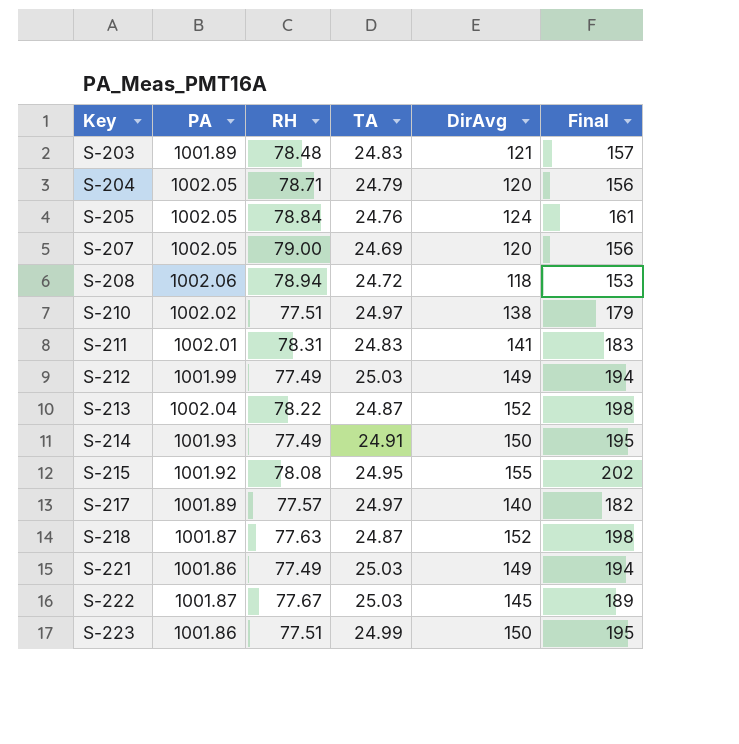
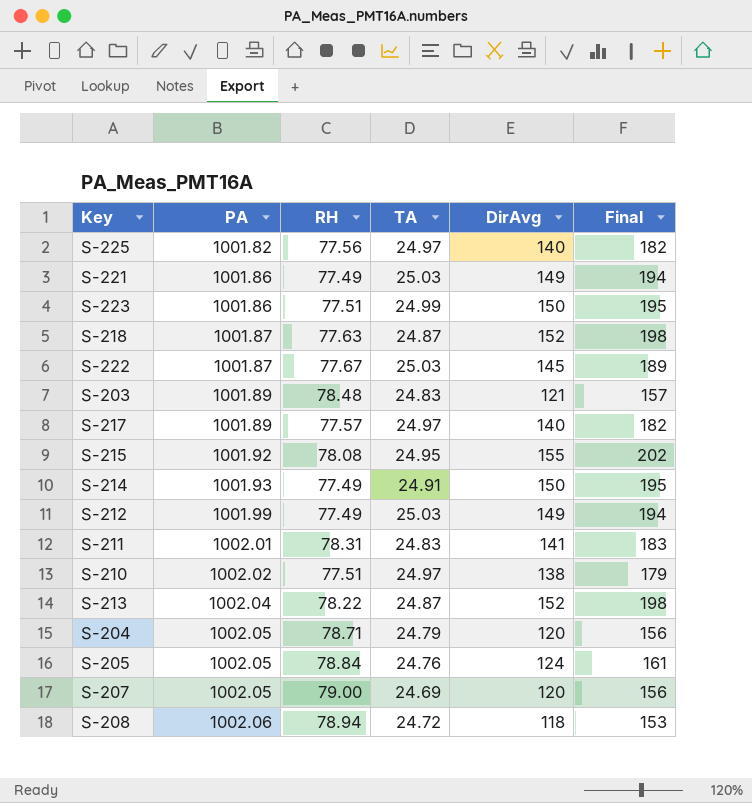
row order: Key ascending -> PA ascending
row S-225: none -> 1001.82 | 77.56 | 24.97 | 140 | 182

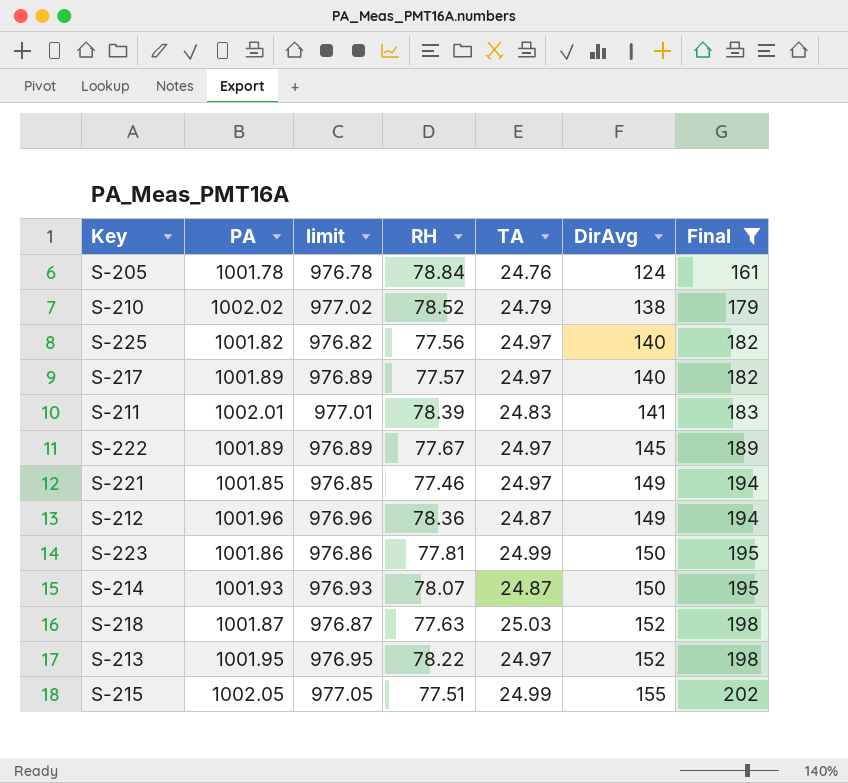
filter: none -> Final >= 161
row order: PA ascending -> DirAvg ascending
column limit | formula: none -> [PA] - 25
S-205 | PA: 1002.05 -> 1001.78
S-210 | RH: 77.51 -> 78.52
S-210 | TA: 24.97 -> 24.79
S-211 | RH: 78.31 -> 78.39
S-222 | PA: 1001.87 -> 1001.89
S-222 | TA: 25.03 -> 24.97
S-221 | PA: 1001.86 -> 1001.85
S-221 | RH: 77.49 -> 77.46
S-221 | TA: 25.03 -> 24.97
S-212 | PA: 1001.99 -> 1001.96
S-212 | RH: 77.49 -> 78.36
S-212 | TA: 25.03 -> 24.87
S-223 | RH: 77.51 -> 77.81
S-214 | RH: 77.49 -> 78.07
S-214 | TA: 24.91 -> 24.87
S-218 | TA: 24.87 -> 25.03
S-213 | PA: 1002.04 -> 1001.95
S-213 | TA: 24.87 -> 24.97
S-215 | PA: 1001.92 -> 1002.05
S-215 | RH: 78.08 -> 77.51
S-215 | TA: 24.95 -> 24.99

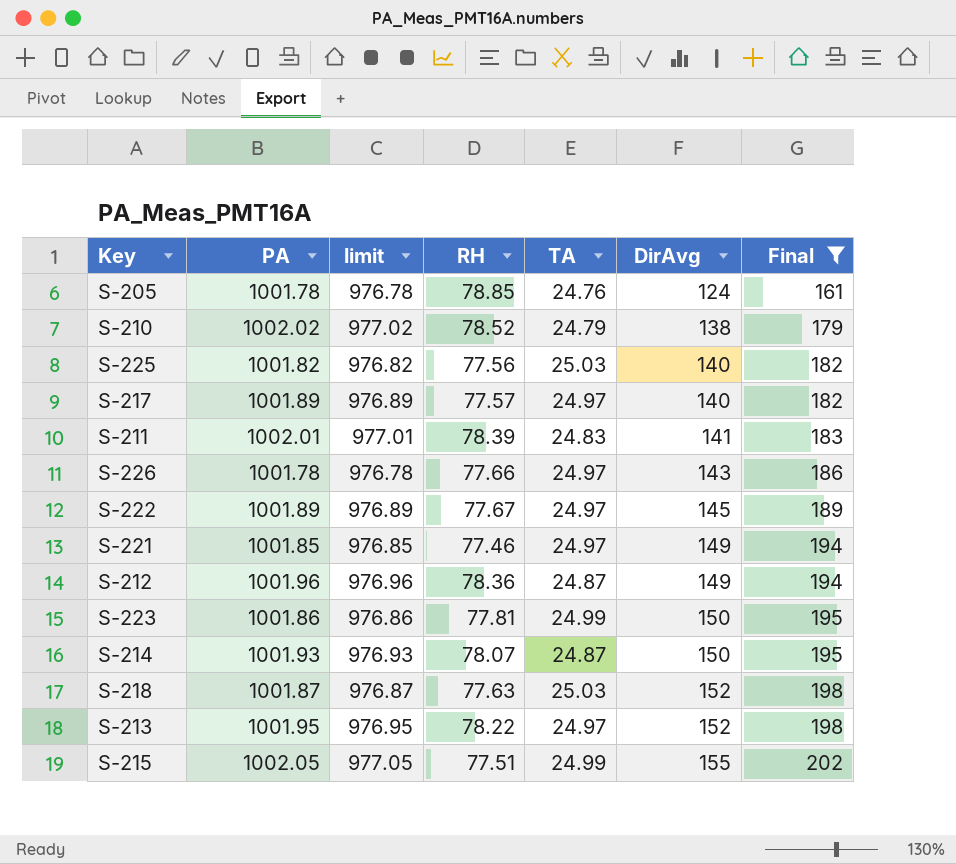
S-205 | RH: 78.84 -> 78.85
S-225 | TA: 24.97 -> 25.03
row S-226: none -> 1001.78 | 976.78 | 77.66 | 24.97 | 143 | 186

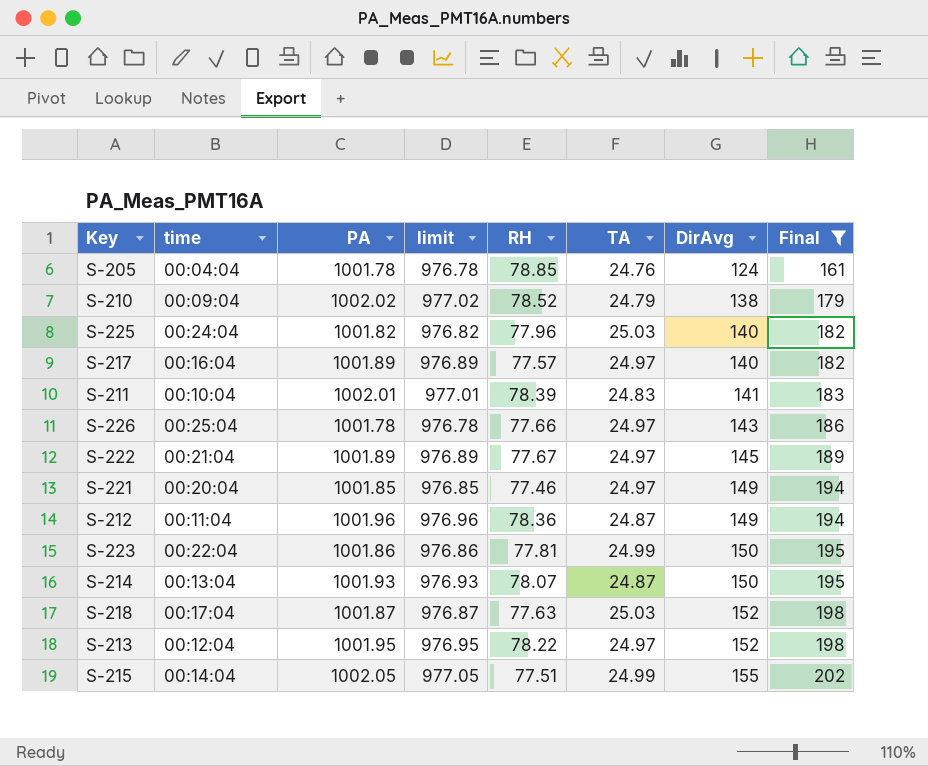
column time | position: none -> 2
S-225 | RH: 77.56 -> 77.96

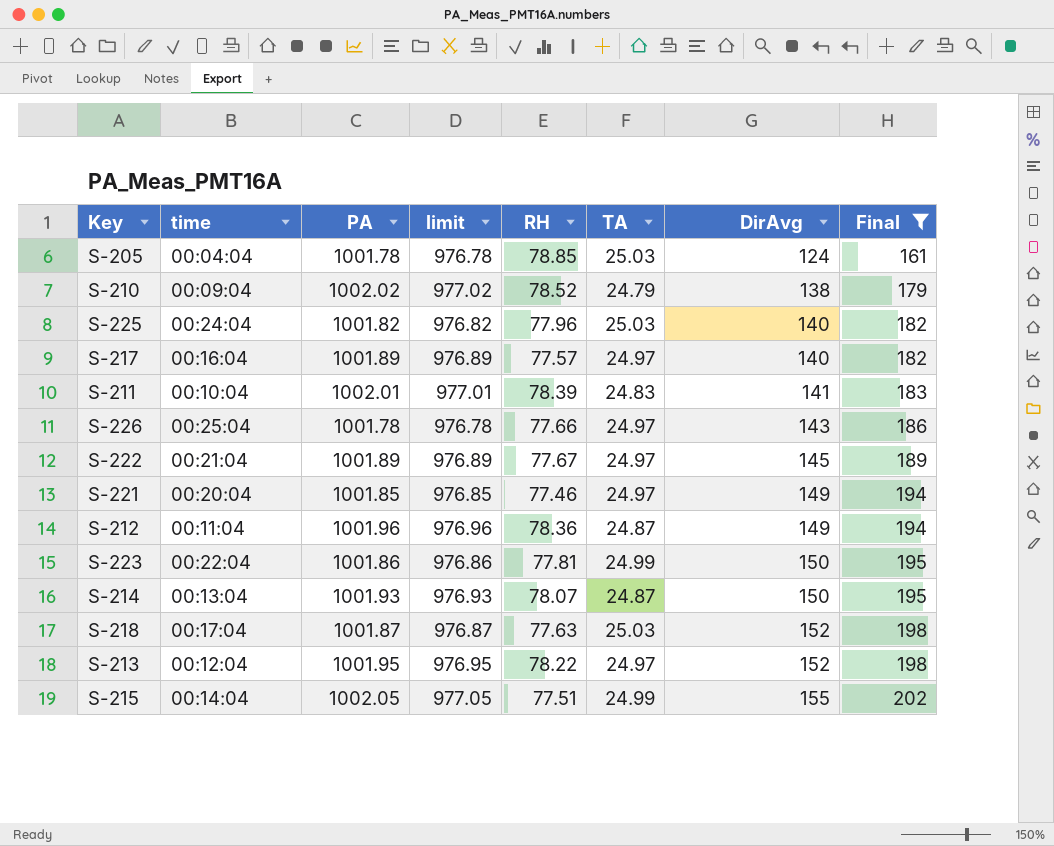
S-205 | TA: 24.76 -> 25.03

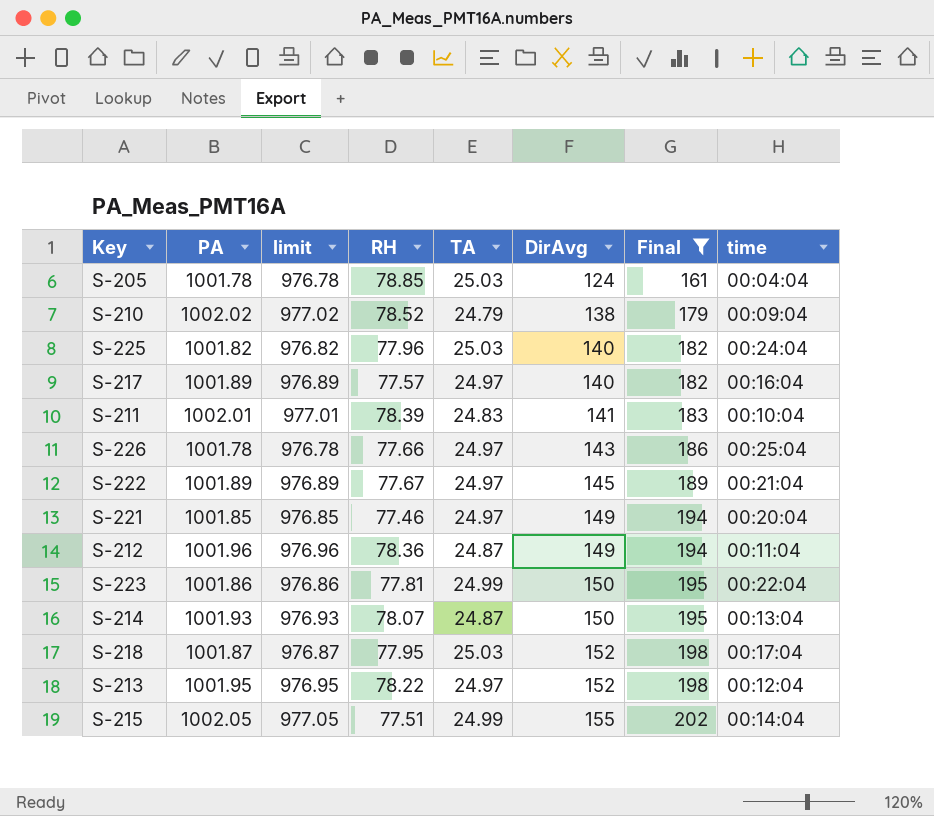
column time | position: 2 -> 8
S-218 | RH: 77.63 -> 77.95

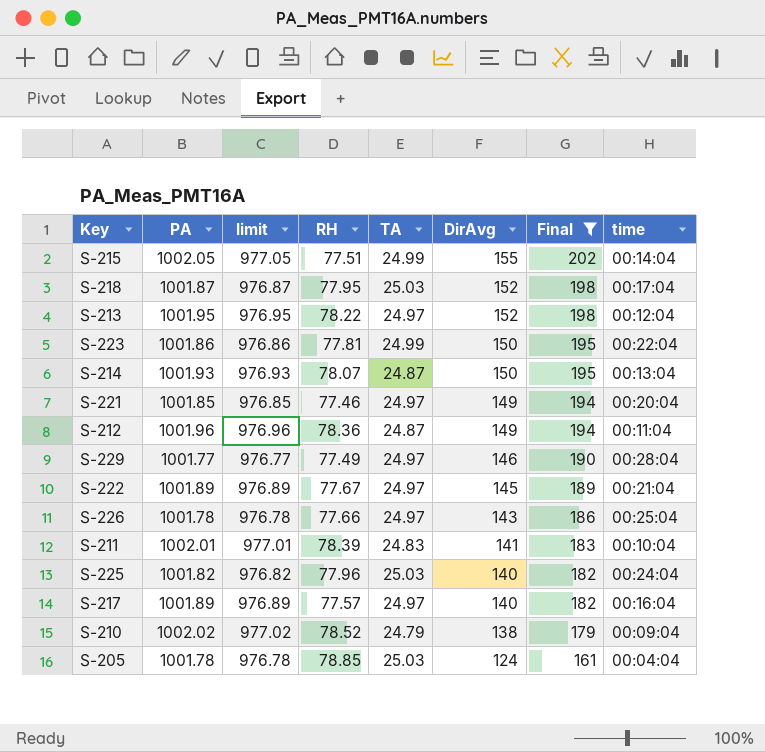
row order: DirAvg ascending -> DirAvg descending
row S-229: none -> 1001.77 | 976.77 | 77.49 | 24.97 | 146 | 190 | 00:28:04

